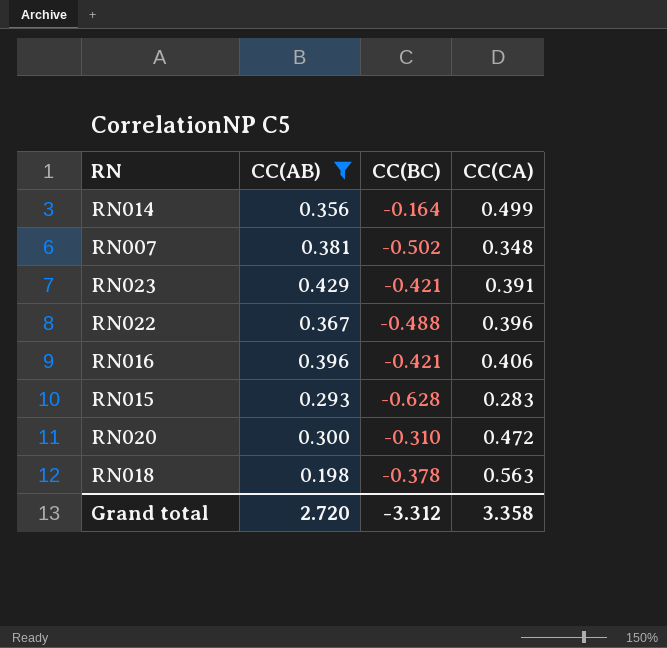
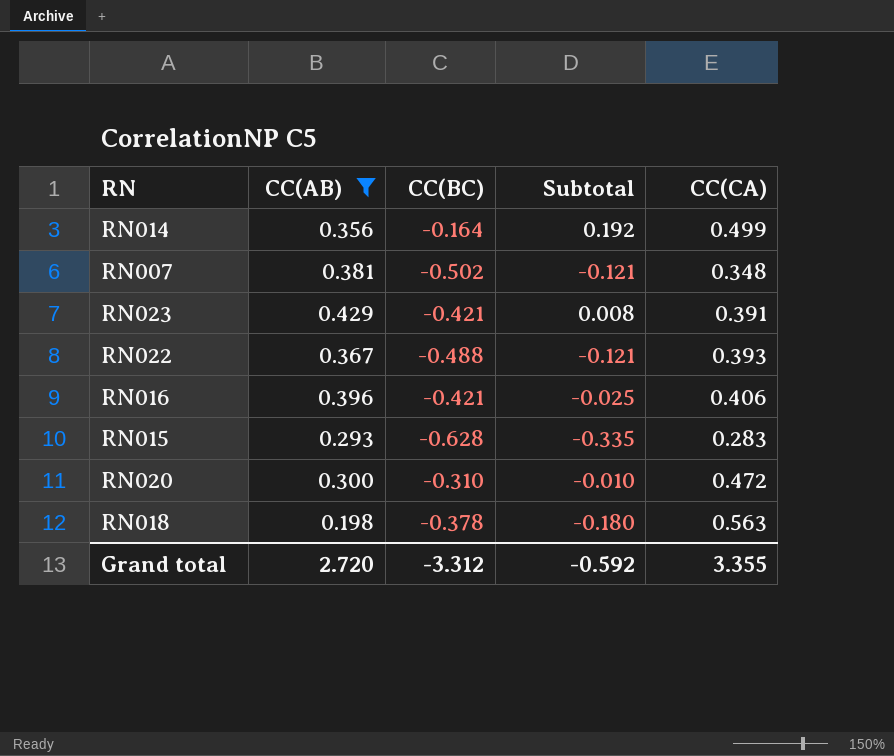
column Subtotal | formula: none -> [CC(AB)] + [CC(BC)]
RN022 | CC(CA): 0.396 -> 0.393
Grand total | CC(CA): 3.358 -> 3.355

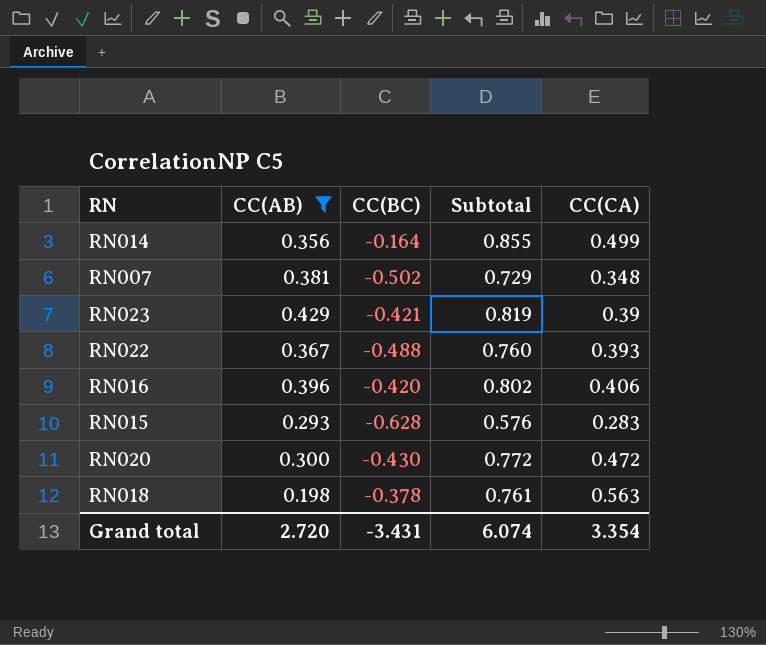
column Subtotal | formula: [CC(AB)] + [CC(BC)] -> [CC(AB)] + [CC(CA)]
RN023 | CC(CA): 0.391 -> 0.39
RN016 | CC(BC): -0.421 -> -0.420
RN020 | CC(BC): -0.310 -> -0.430
Grand total | CC(BC): -3.312 -> -3.431
Grand total | Subtotal: -0.592 -> 6.074
Grand total | CC(CA): 3.355 -> 3.354

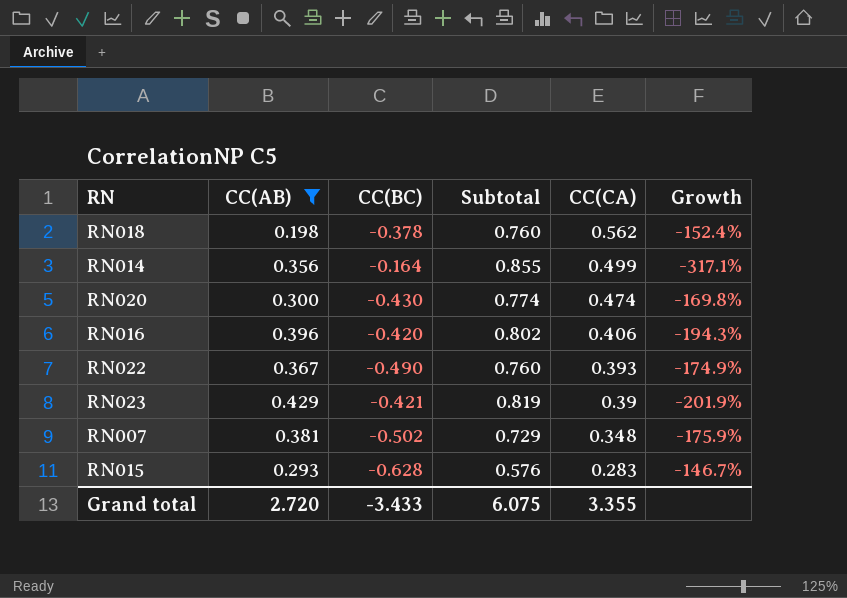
row order: none -> CC(CA) descending
column Growth | formula: none -> ([CC(AB)] - [CC(BC)]) / [CC(BC)]
RN018 | Subtotal: 0.761 -> 0.760
RN018 | CC(CA): 0.563 -> 0.562
RN020 | Subtotal: 0.772 -> 0.774
RN020 | CC(CA): 0.472 -> 0.474
RN022 | CC(BC): -0.488 -> -0.490
Grand total | CC(BC): -3.431 -> -3.433
Grand total | Subtotal: 6.074 -> 6.075
Grand total | CC(CA): 3.354 -> 3.355

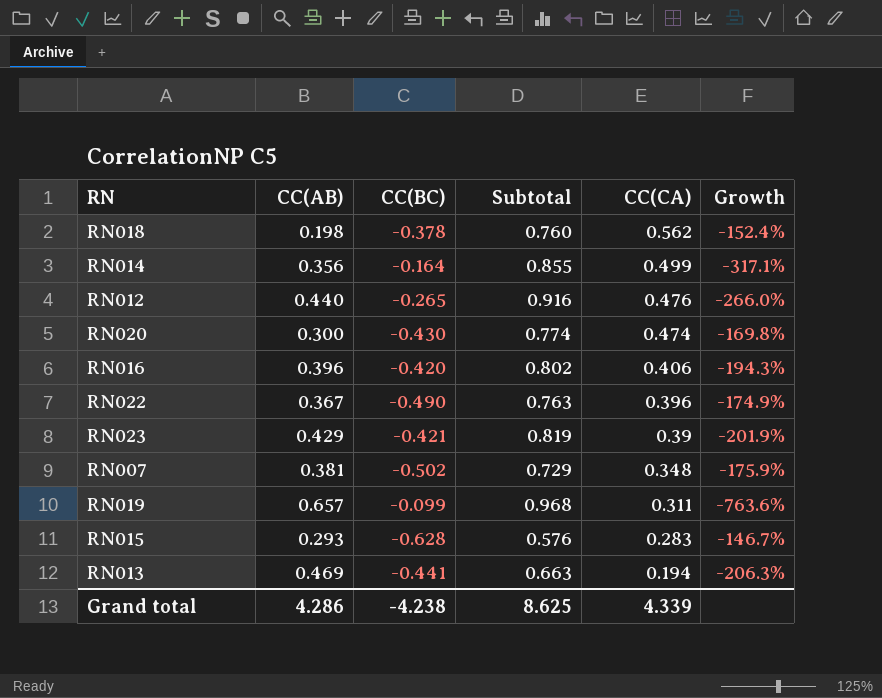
filter: CC(AB) <= 0.429 -> none
RN022 | Subtotal: 0.760 -> 0.763
RN022 | CC(CA): 0.393 -> 0.396
Grand total | CC(AB): 2.720 -> 4.286
Grand total | CC(BC): -3.433 -> -4.238
Grand total | Subtotal: 6.075 -> 8.625
Grand total | CC(CA): 3.355 -> 4.339

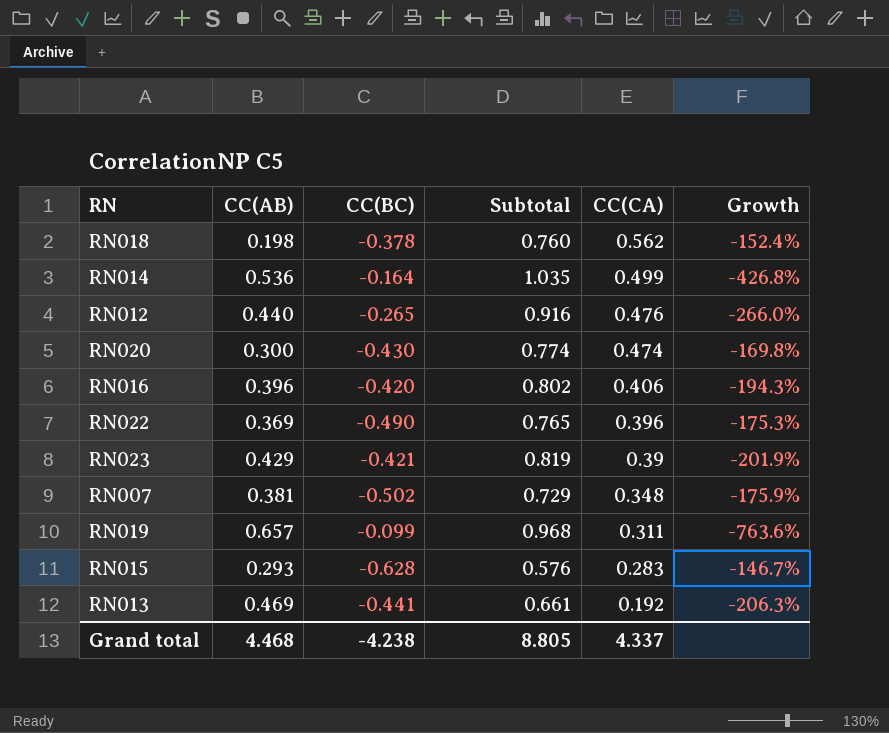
RN014 | CC(AB): 0.356 -> 0.536
RN014 | Subtotal: 0.855 -> 1.035
RN014 | Growth: -317.1% -> -426.8%
RN022 | CC(AB): 0.367 -> 0.369
RN022 | Subtotal: 0.763 -> 0.765
RN022 | Growth: -174.9% -> -175.3%
RN013 | Subtotal: 0.663 -> 0.661
RN013 | CC(CA): 0.194 -> 0.192
Grand total | CC(AB): 4.286 -> 4.468
Grand total | Subtotal: 8.625 -> 8.805
Grand total | CC(CA): 4.339 -> 4.337

